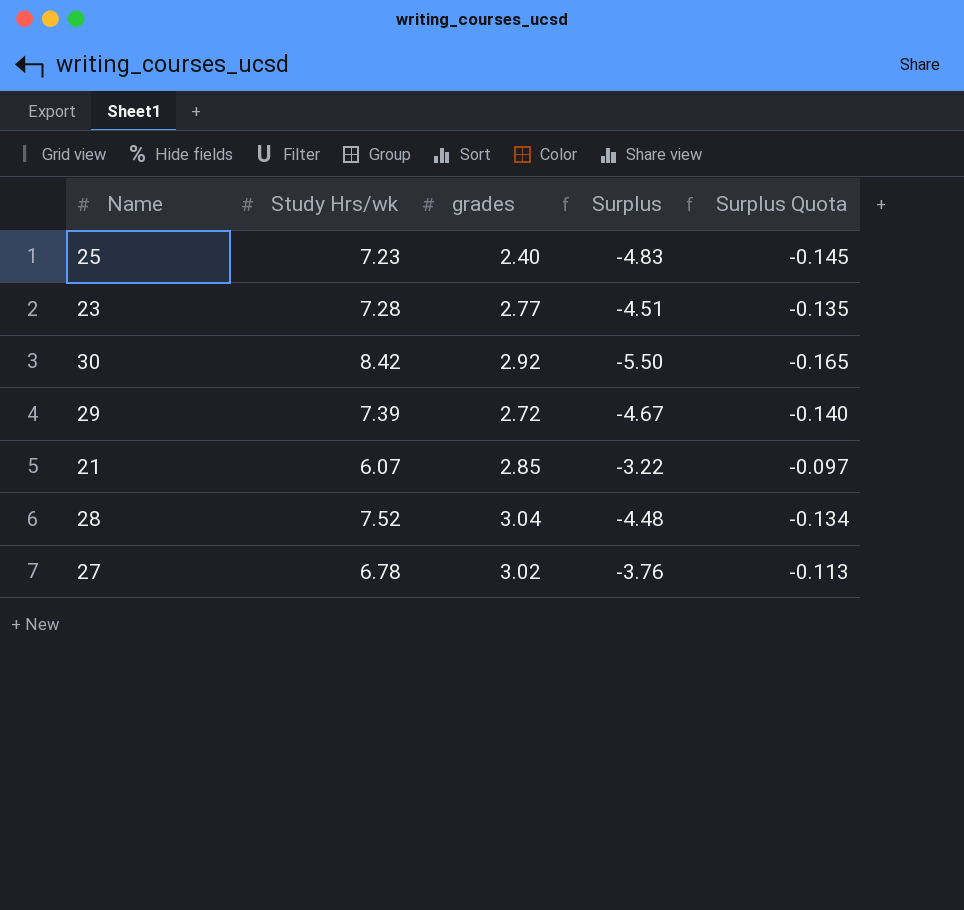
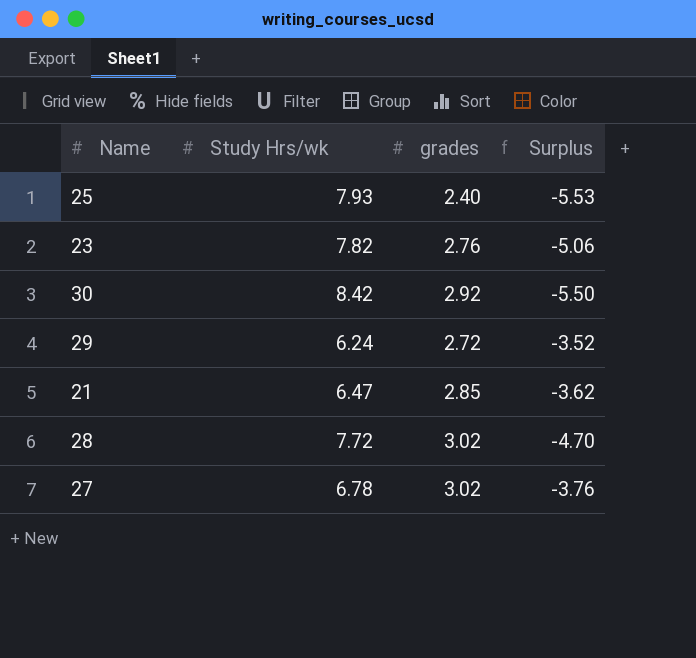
column Surplus Quota | formula: [Surplus] * 0.03 -> none
25 | Study Hrs/wk: 7.23 -> 7.93
25 | Surplus: -4.83 -> -5.53
23 | Study Hrs/wk: 7.28 -> 7.82
23 | grades: 2.77 -> 2.76
23 | Surplus: -4.51 -> -5.06
29 | Study Hrs/wk: 7.39 -> 6.24
29 | Surplus: -4.67 -> -3.52
21 | Study Hrs/wk: 6.07 -> 6.47
21 | Surplus: -3.22 -> -3.62
28 | Study Hrs/wk: 7.52 -> 7.72
28 | grades: 3.04 -> 3.02
28 | Surplus: -4.48 -> -4.70

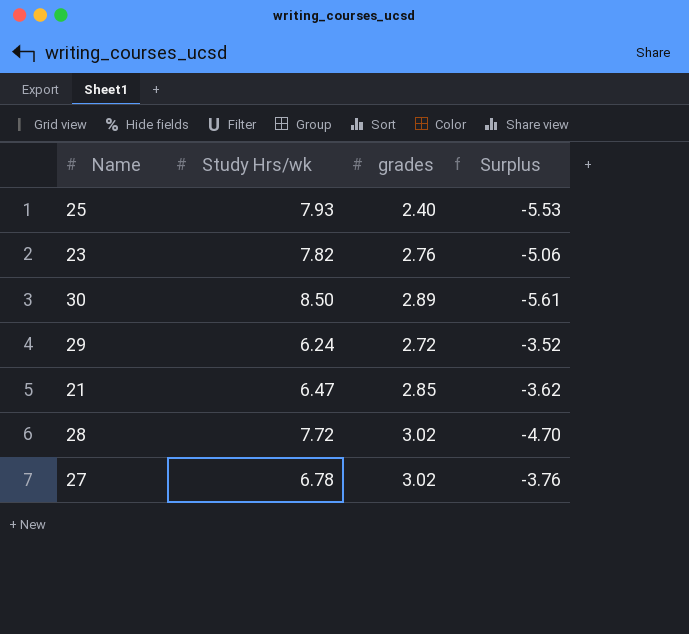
30 | Study Hrs/wk: 8.42 -> 8.50
30 | grades: 2.92 -> 2.89
30 | Surplus: -5.50 -> -5.61

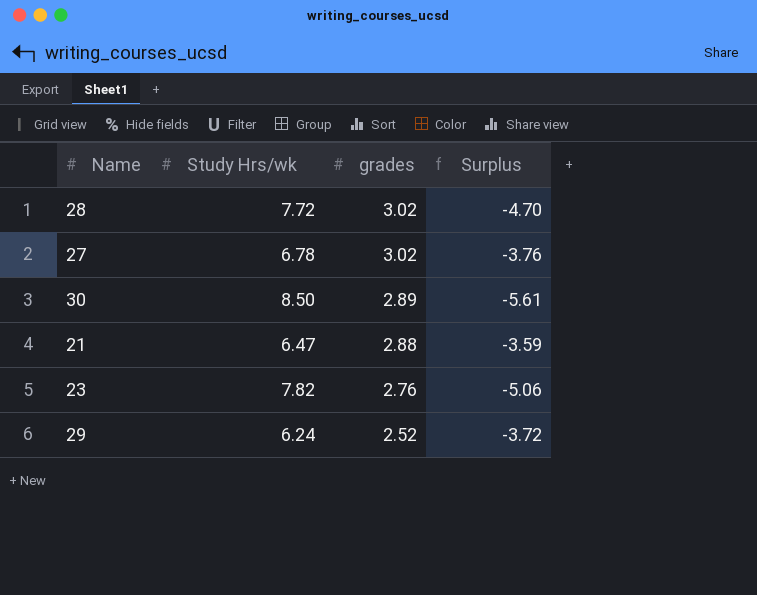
row order: none -> grades descending
row 25: 7.93 | 2.40 | -5.53 -> none
21 | grades: 2.85 -> 2.88
21 | Surplus: -3.62 -> -3.59
29 | grades: 2.72 -> 2.52
29 | Surplus: -3.52 -> -3.72

